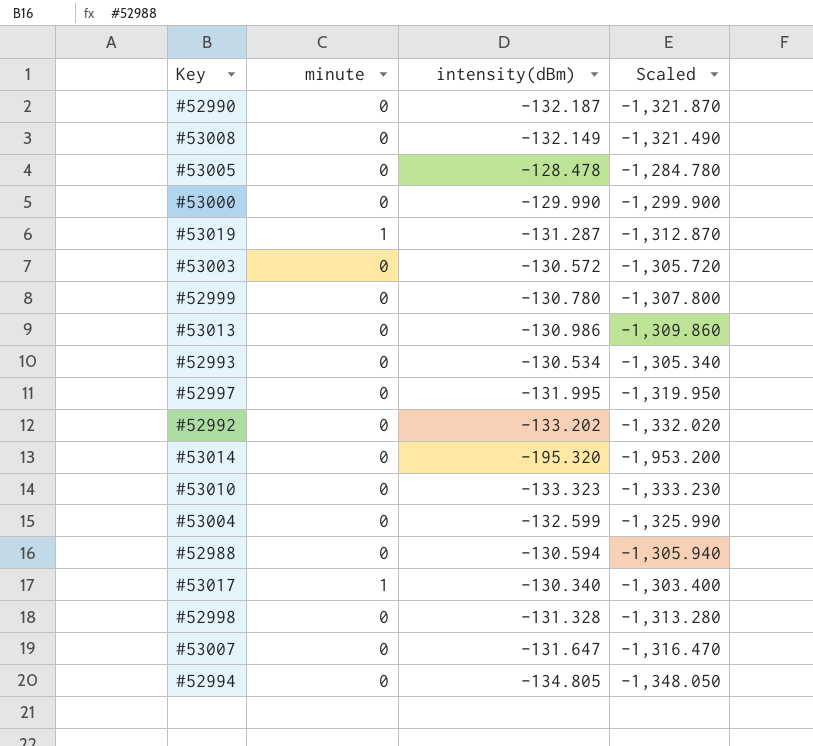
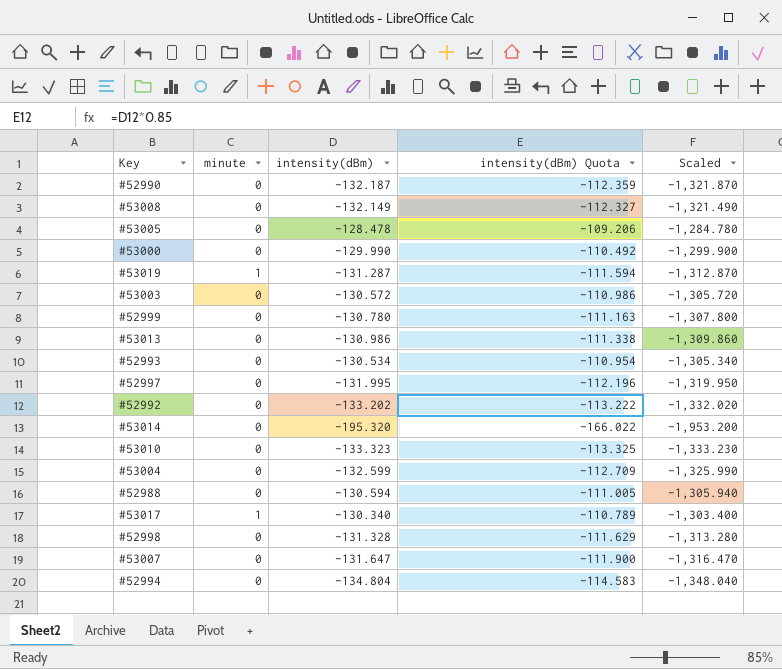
column intensity(dBm) Quota | formula: none -> [intensity(dBm)] * 0.85
#52994 | intensity(dBm): -134.805 -> -134.804
#52994 | Scaled: -1,348.050 -> -1,348.040

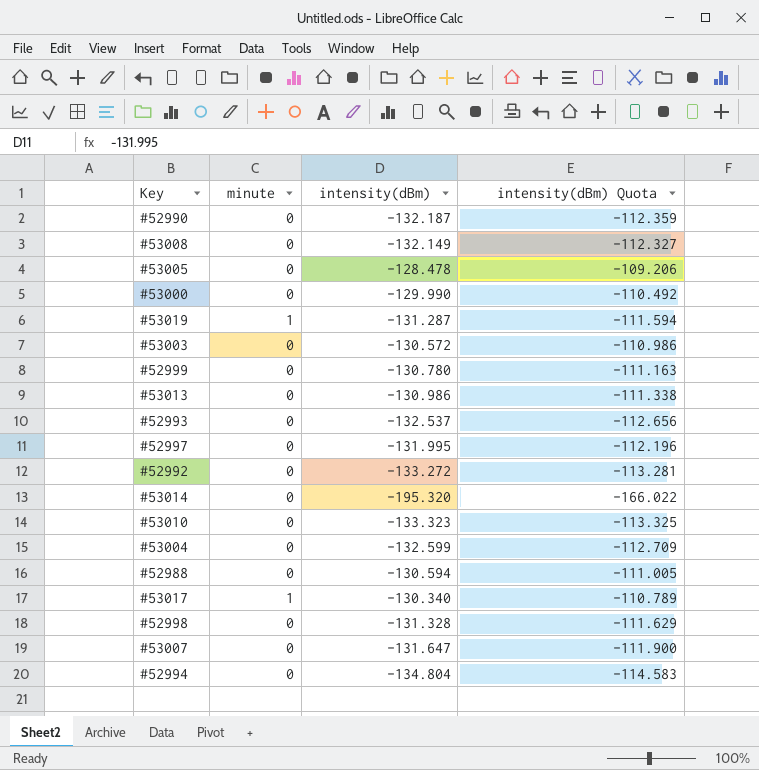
column Scaled | formula: [intensity(dBm)] * 10 -> none
#52993 | intensity(dBm): -130.534 -> -132.537
#52993 | intensity(dBm) Quota: -110.954 -> -112.656
#52992 | intensity(dBm): -133.202 -> -133.272
#52992 | intensity(dBm) Quota: -113.222 -> -113.281

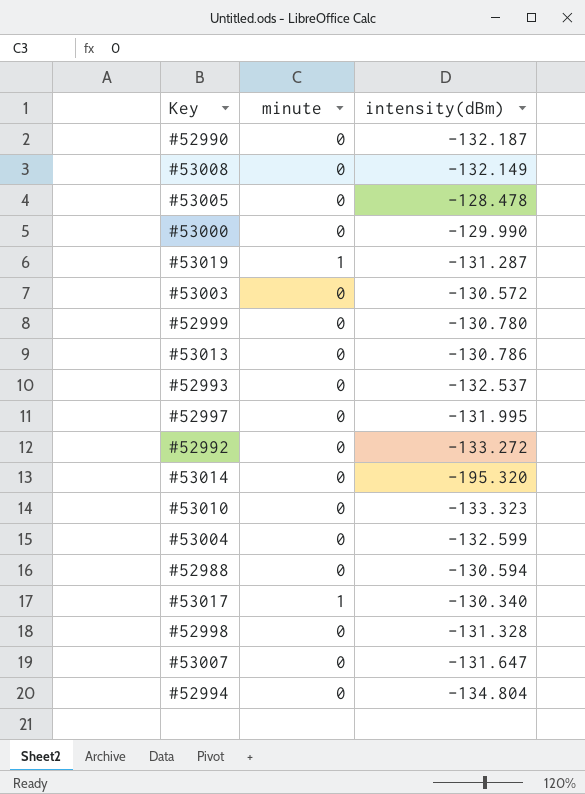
column intensity(dBm) Quota | formula: [intensity(dBm)] * 0.85 -> none
#53013 | intensity(dBm): -130.986 -> -130.786

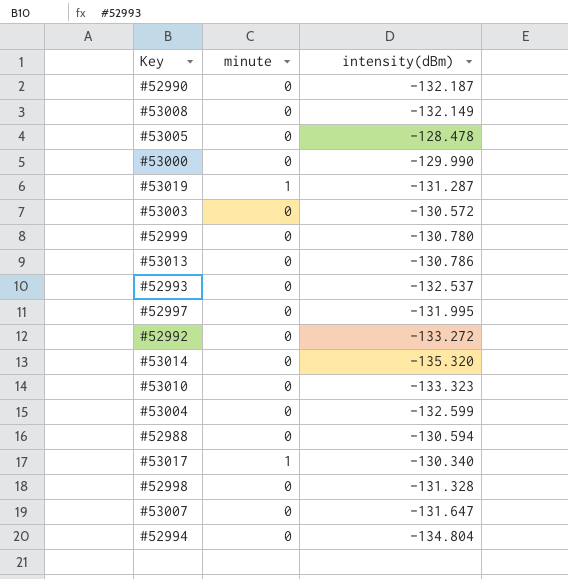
#53014 | intensity(dBm): -195.320 -> -135.320

